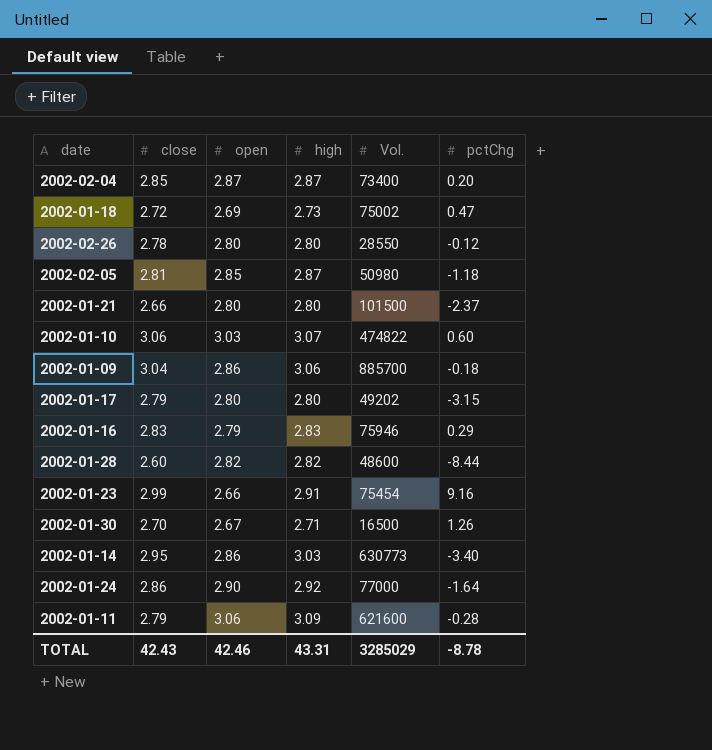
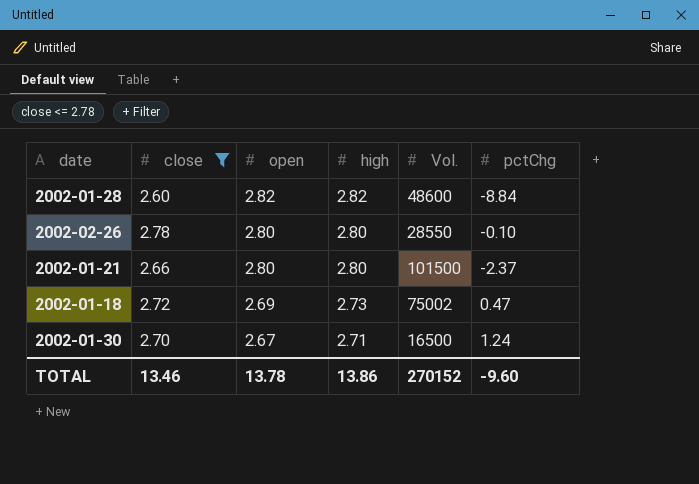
filter: none -> close <= 2.78
row order: none -> open descending
2002-01-28 | pctChg: -8.44 -> -8.84
2002-02-26 | pctChg: -0.12 -> -0.10
2002-01-30 | pctChg: 1.26 -> 1.24
TOTAL | close: 42.43 -> 13.46
TOTAL | open: 42.46 -> 13.78
TOTAL | high: 43.31 -> 13.86
TOTAL | Vol.: 3285029 -> 270152
TOTAL | pctChg: -8.78 -> -9.60

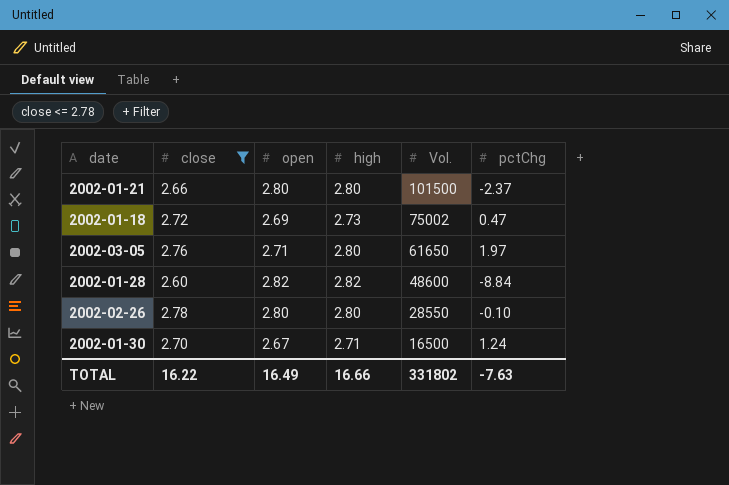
row order: open descending -> Vol. descending
row 2002-03-05: none -> 2.76 | 2.71 | 2.80 | 61650 | 1.97
TOTAL | close: 13.46 -> 16.22
TOTAL | open: 13.78 -> 16.49
TOTAL | high: 13.86 -> 16.66
TOTAL | Vol.: 270152 -> 331802
TOTAL | pctChg: -9.60 -> -7.63

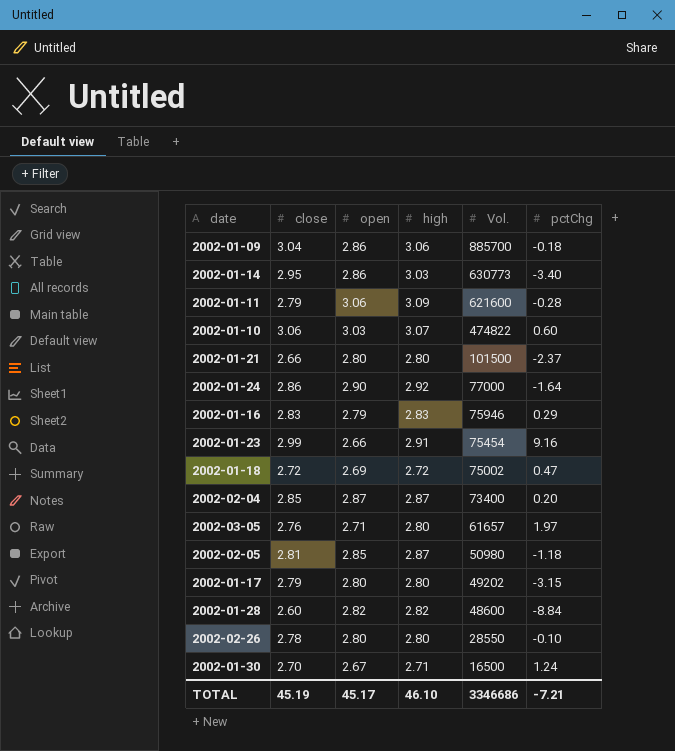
filter: close <= 2.78 -> none
2002-01-18 | high: 2.73 -> 2.72
2002-03-05 | Vol.: 61650 -> 61657
TOTAL | close: 16.22 -> 45.19
TOTAL | open: 16.49 -> 45.17
TOTAL | high: 16.66 -> 46.10
TOTAL | Vol.: 331802 -> 3346686
TOTAL | pctChg: -7.63 -> -7.21

